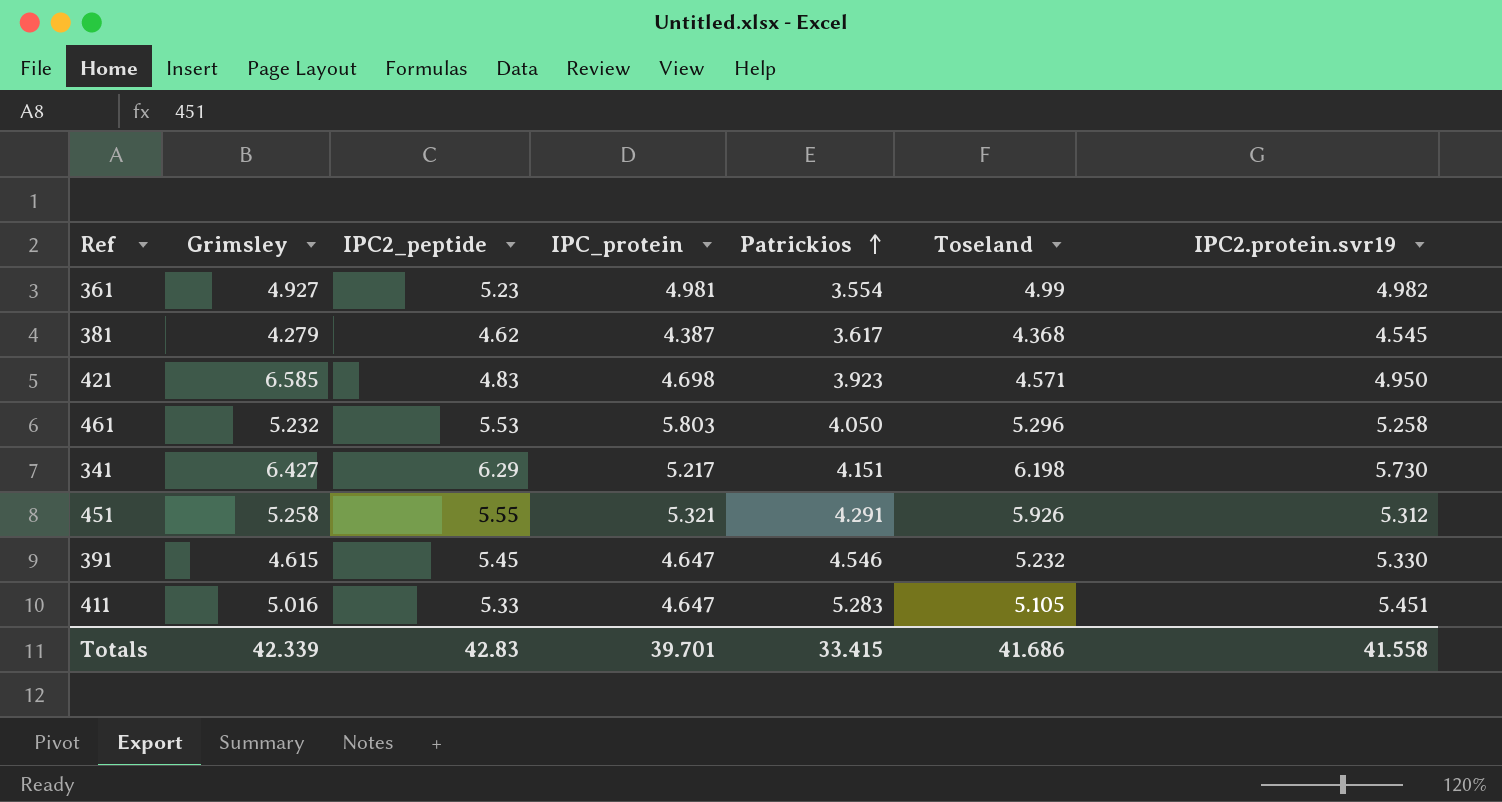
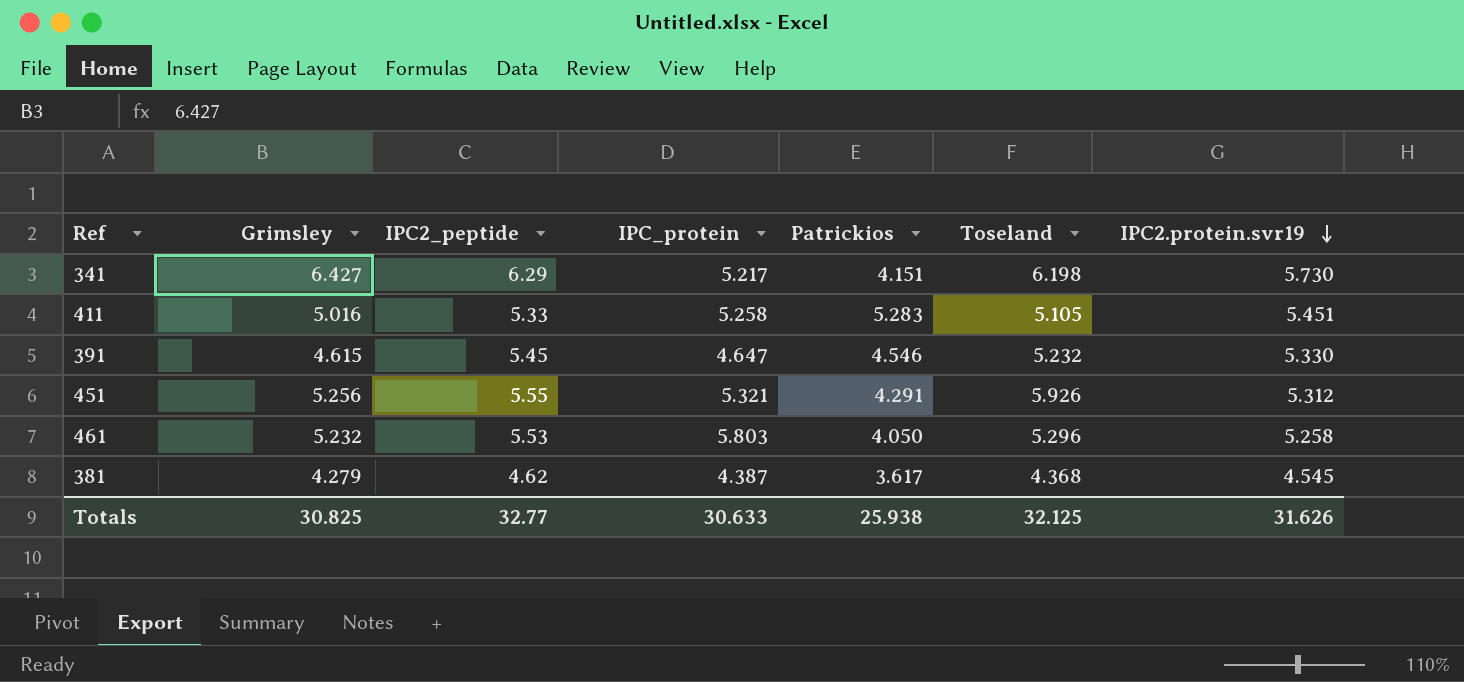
row order: Patrickios ascending -> IPC2.protein.svr19 descending
row 361: 4.927 | 5.23 | 4.981 | 3.554 | 4.99 | 4.982 -> none
row 421: 6.585 | 4.83 | 4.698 | 3.923 | 4.571 | 4.950 -> none
411 | IPC_protein: 4.647 -> 5.258
451 | Grimsley: 5.258 -> 5.256
Totals | Grimsley: 42.339 -> 30.825
Totals | IPC2_peptide: 42.83 -> 32.77
Totals | IPC_protein: 39.701 -> 30.633
Totals | Patrickios: 33.415 -> 25.938
Totals | Toseland: 41.686 -> 32.125
Totals | IPC2.protein.svr19: 41.558 -> 31.626

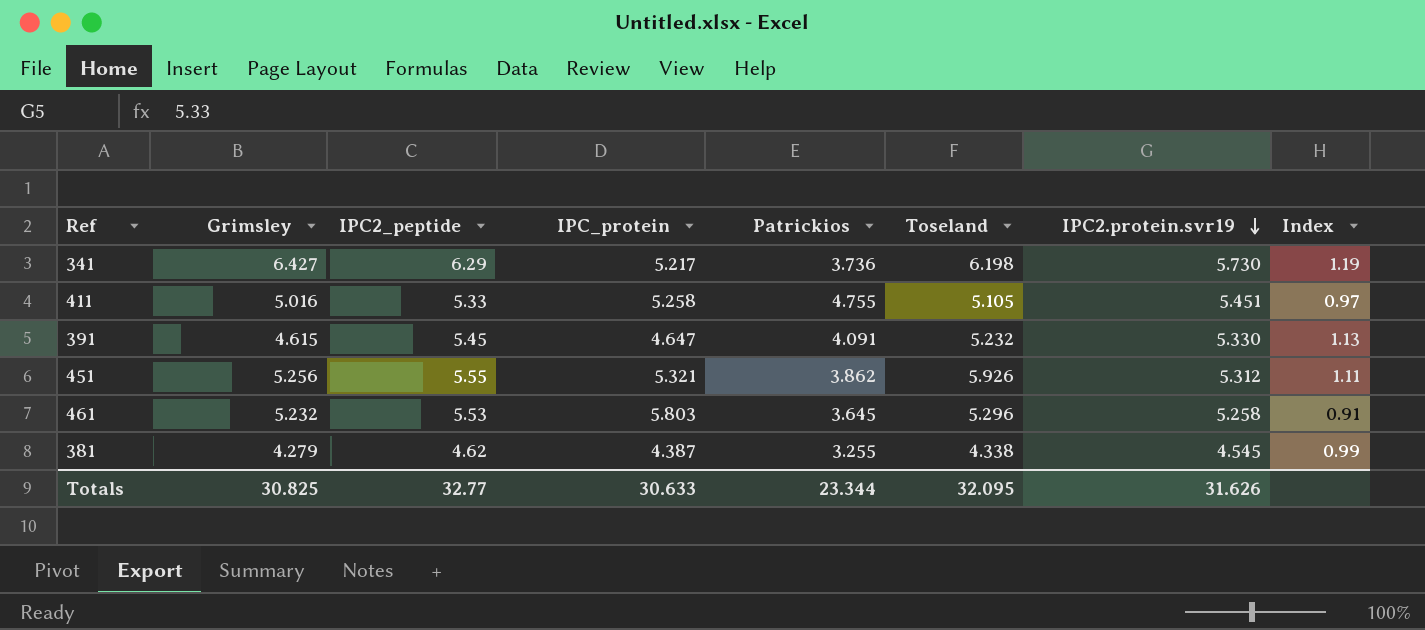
column Index | formula: none -> [Toseland] / [IPC_protein]
341 | Patrickios: 4.151 -> 3.736
411 | Patrickios: 5.283 -> 4.755
391 | Patrickios: 4.546 -> 4.091
451 | Patrickios: 4.291 -> 3.862
461 | Patrickios: 4.050 -> 3.645
381 | Patrickios: 3.617 -> 3.255
381 | Toseland: 4.368 -> 4.338
Totals | Patrickios: 25.938 -> 23.344
Totals | Toseland: 32.125 -> 32.095

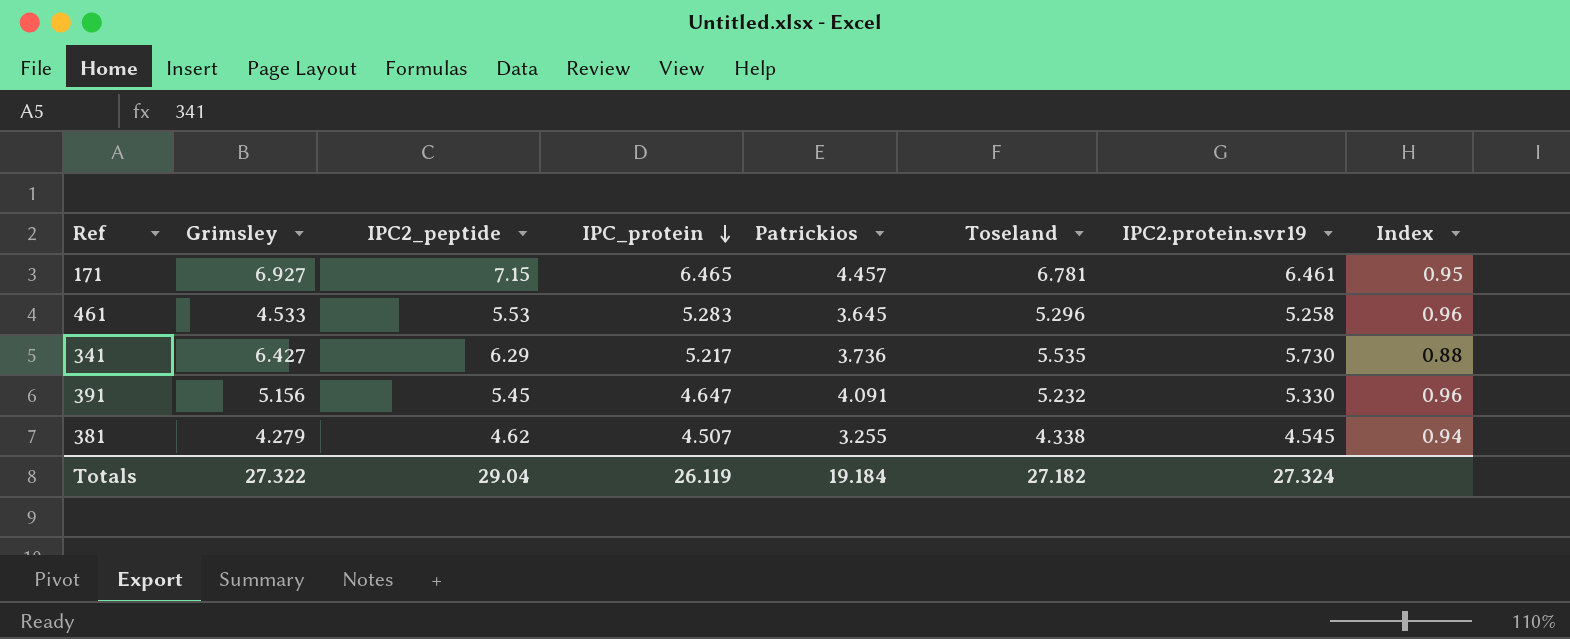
row order: IPC2.protein.svr19 descending -> IPC_protein descending
column Index | formula: [Toseland] / [IPC_protein] -> [Toseland] / [IPC2_peptide]
row 411: 5.016 | 5.33 | 5.258 | 4.755 | 5.105 | 5.451 | 0.97 -> none
row 451: 5.256 | 5.55 | 5.321 | 3.862 | 5.926 | 5.312 | 1.11 -> none
row 171: none -> 6.927 | 7.15 | 6.465 | 4.457 | 6.781 | 6.461 | 0.95
461 | Grimsley: 5.232 -> 4.533
461 | IPC_protein: 5.803 -> 5.283
341 | Toseland: 6.198 -> 5.535
391 | Grimsley: 4.615 -> 5.156
381 | IPC_protein: 4.387 -> 4.507
Totals | Grimsley: 30.825 -> 27.322
Totals | IPC2_peptide: 32.77 -> 29.04
Totals | IPC_protein: 30.633 -> 26.119
Totals | Patrickios: 23.344 -> 19.184
Totals | Toseland: 32.095 -> 27.182
Totals | IPC2.protein.svr19: 31.626 -> 27.324

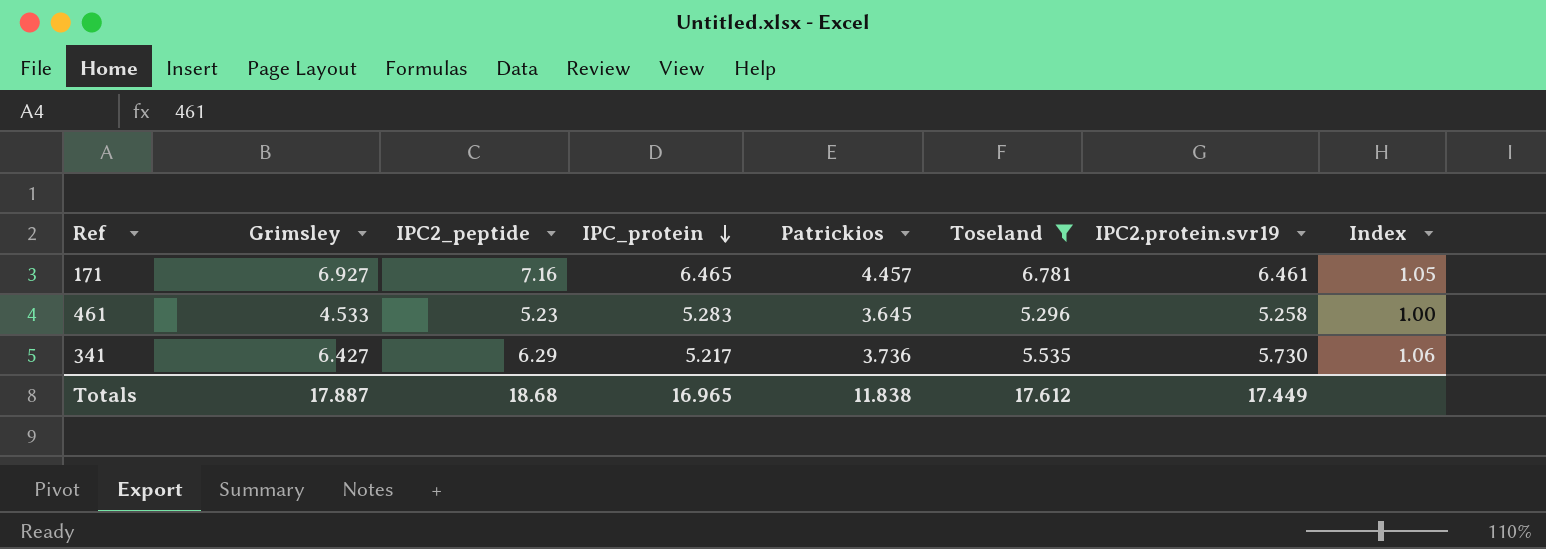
filter: none -> Toseland >= 5.296
column Index | formula: [Toseland] / [IPC2_peptide] -> [Toseland] / [IPC_protein]
171 | IPC2_peptide: 7.15 -> 7.16
461 | IPC2_peptide: 5.53 -> 5.23
Totals | Grimsley: 27.322 -> 17.887
Totals | IPC2_peptide: 29.04 -> 18.68
Totals | IPC_protein: 26.119 -> 16.965
Totals | Patrickios: 19.184 -> 11.838
Totals | Toseland: 27.182 -> 17.612
Totals | IPC2.protein.svr19: 27.324 -> 17.449

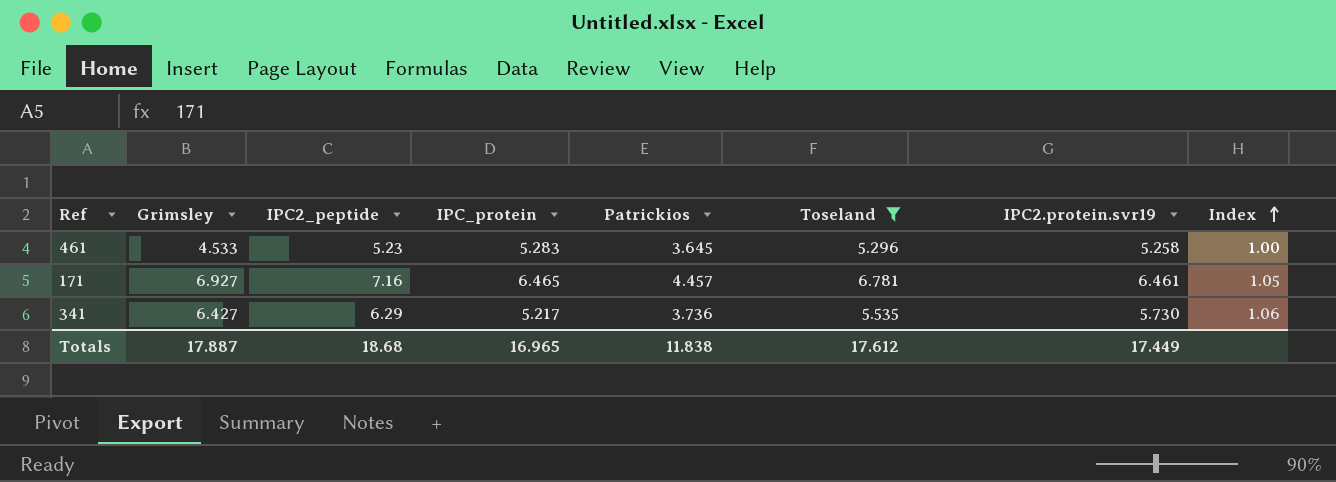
row order: IPC_protein descending -> Index ascending

